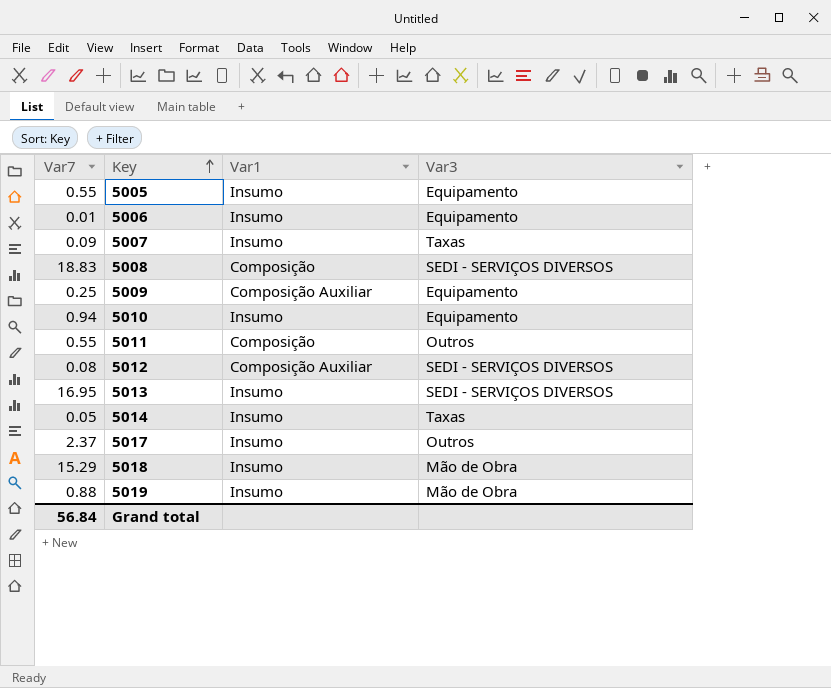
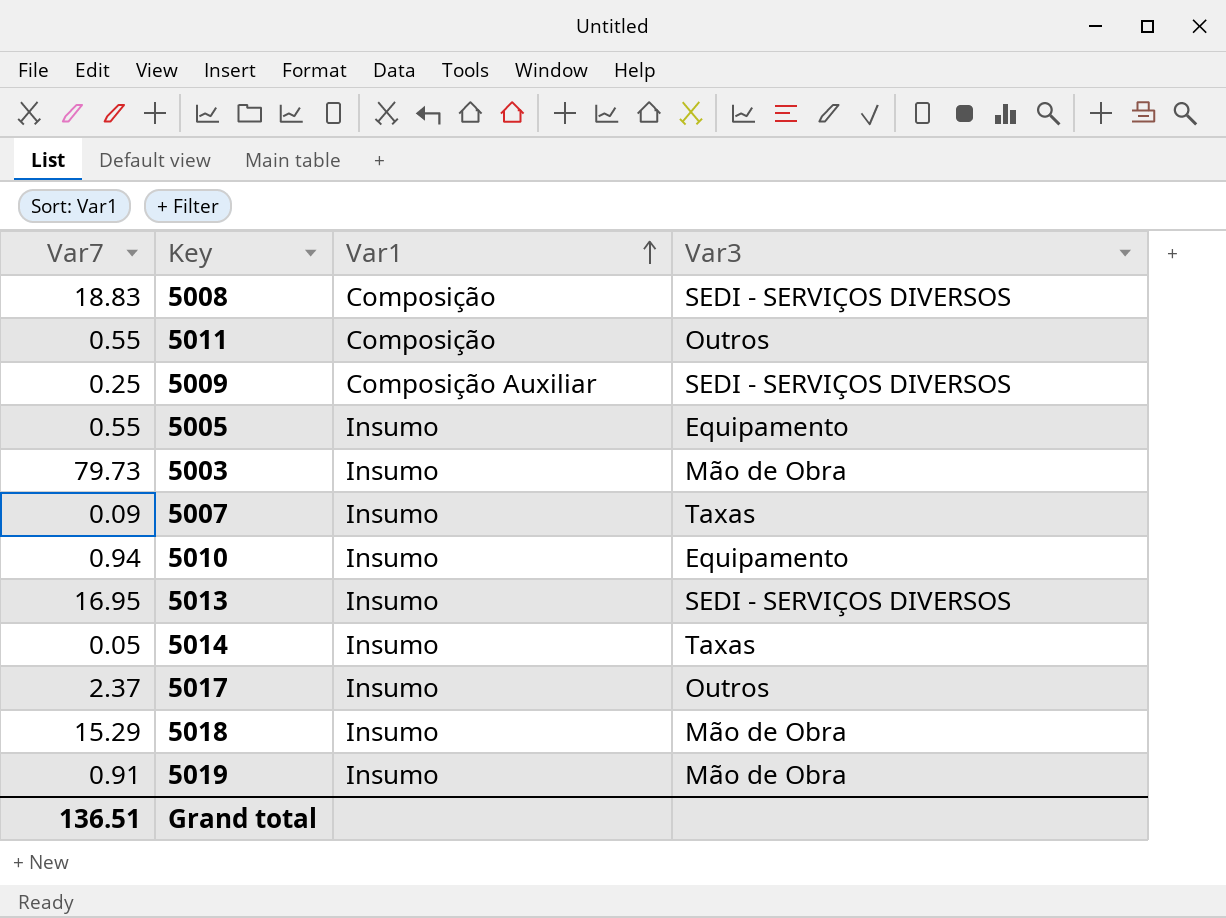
row order: Key ascending -> Var1 ascending
row 5006: 0.01 | Insumo | Equipamento -> none
row 5012: 0.08 | Composição Auxiliar | SEDI - SERVIÇOS DIVERSOS -> none
5009 | Var3: Equipamento -> SEDI - SERVIÇOS DIVERSOS
row 5003: none -> 79.73 | Insumo | Mão de Obra
5019 | Var7: 0.88 -> 0.91
Grand total | Var7: 56.84 -> 136.51

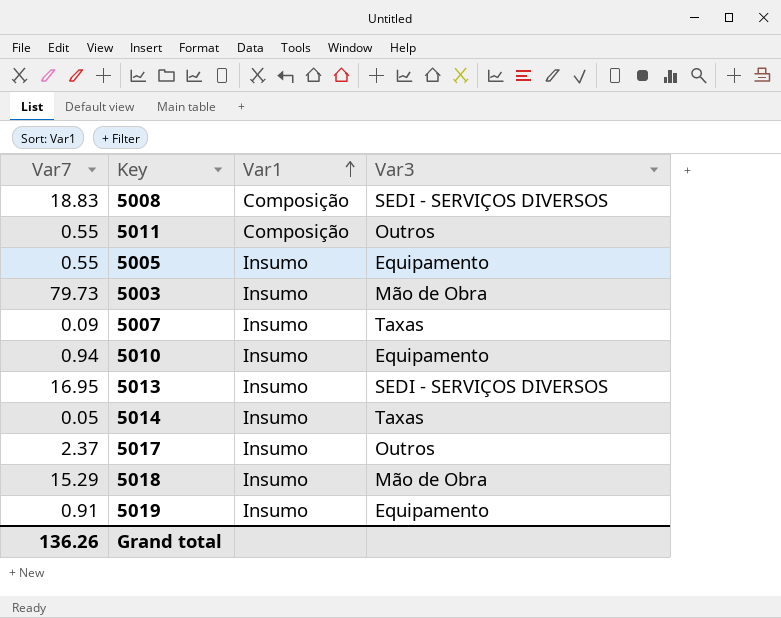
row 5009: 0.25 | Composição Auxiliar | SEDI - SERVIÇOS DIVERSOS -> none
5019 | Var3: Mão de Obra -> Equipamento
Grand total | Var7: 136.51 -> 136.26

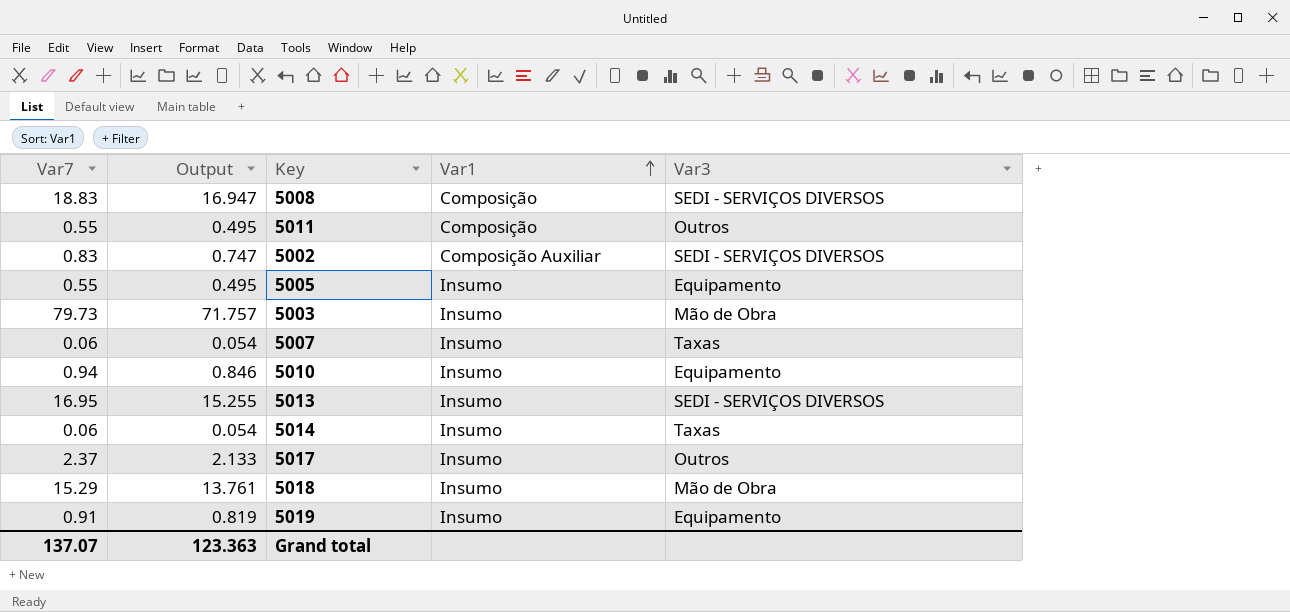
column Output | formula: none -> [Var7] * 0.9
row 5002: none -> 0.83 | 0.747 | Composição Auxiliar | SEDI - SERVIÇOS DIVERSOS
5007 | Var7: 0.09 -> 0.06
5014 | Var7: 0.05 -> 0.06
Grand total | Var7: 136.26 -> 137.07

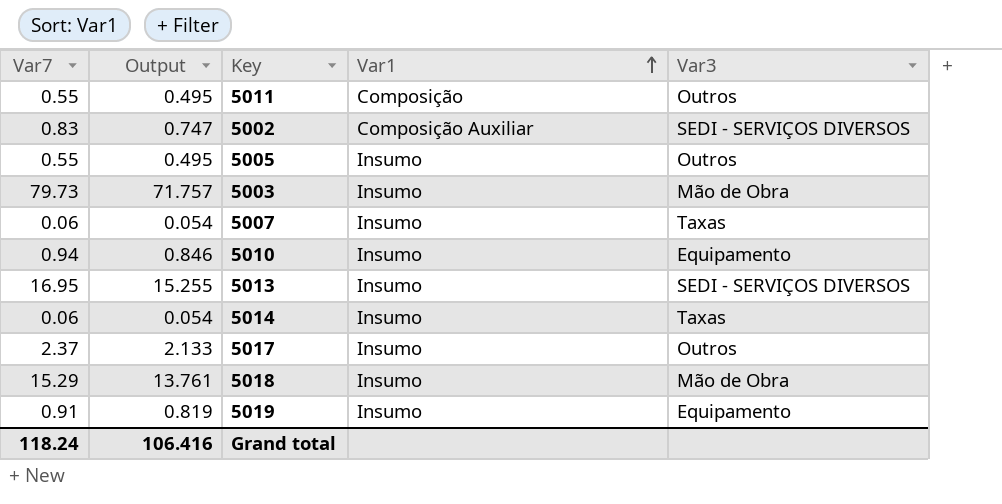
row 5008: 18.83 | 16.947 | Composição | SEDI - SERVIÇOS DIVERSOS -> none
5005 | Var3: Equipamento -> Outros
Grand total | Var7: 137.07 -> 118.24
Grand total | Output: 123.363 -> 106.416

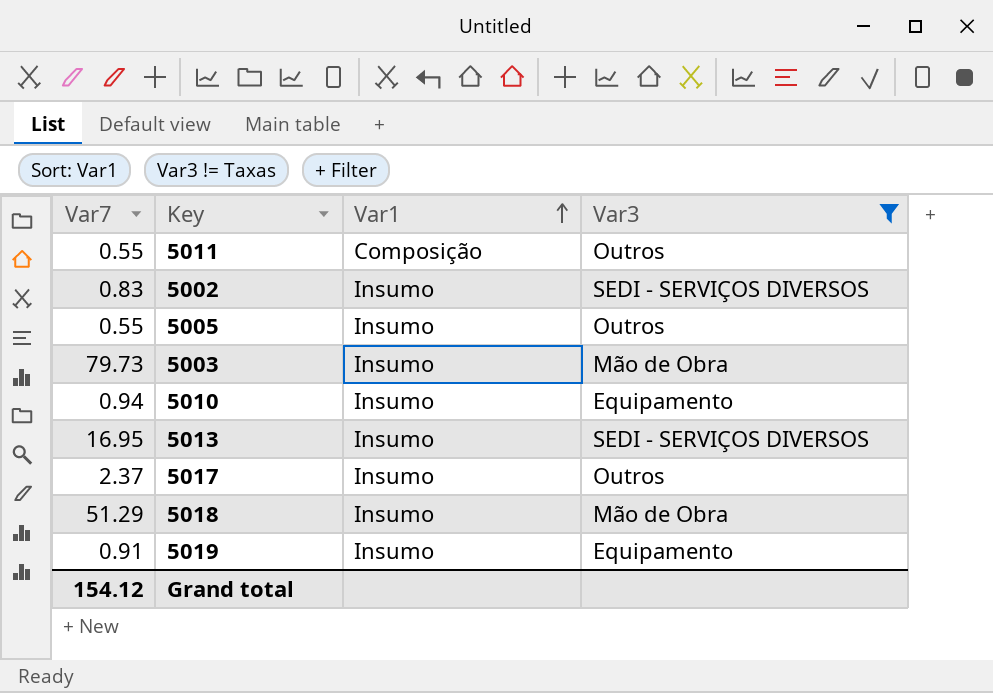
filter: none -> Var3 != Taxas
column Output | formula: [Var7] * 0.9 -> none
5002 | Var1: Composição Auxiliar -> Insumo
5018 | Var7: 15.29 -> 51.29
Grand total | Var7: 118.24 -> 154.12

